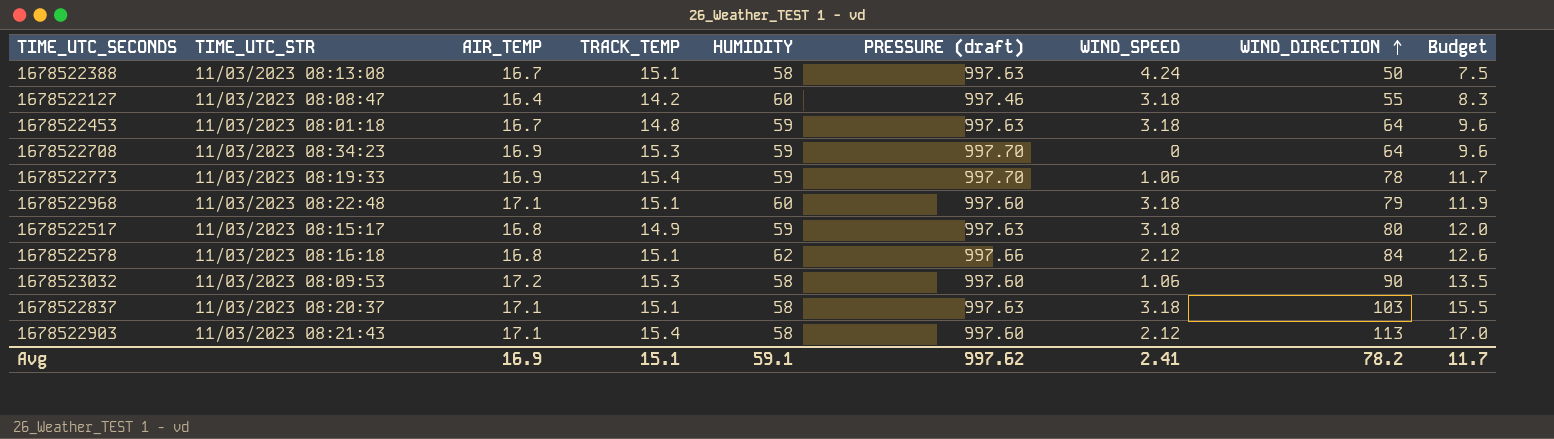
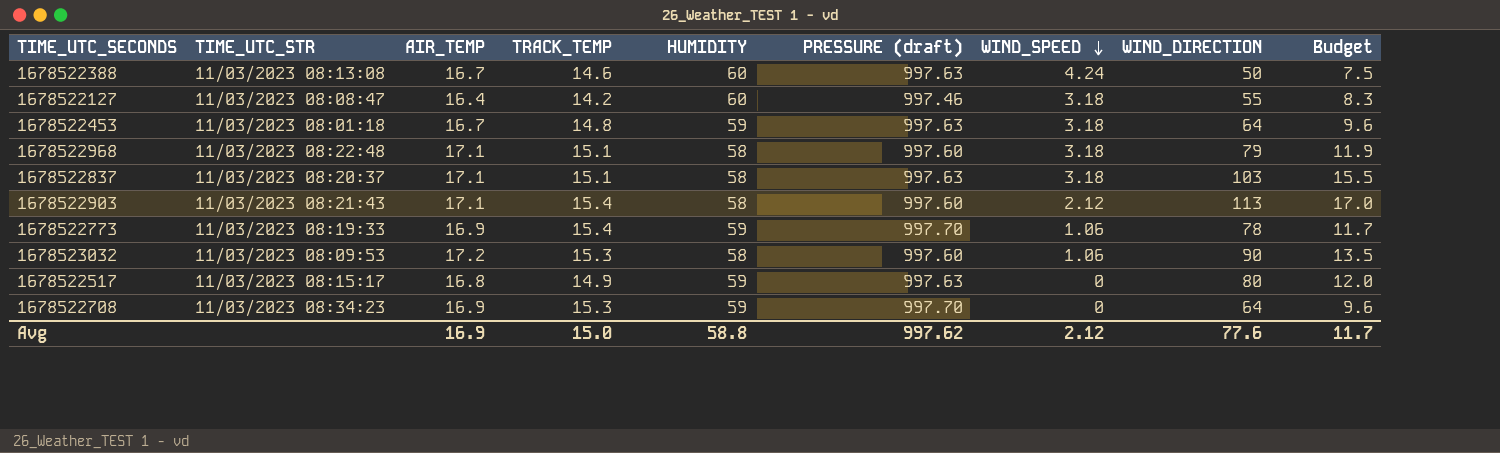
row order: WIND_DIRECTION ascending -> WIND_SPEED descending
row 1678522578: 11/03/2023 08:16:18 | 16.8 | 15.1 | 62 | 997.66 | 2.12 | 84 | 12.6 -> none
1678522388 | TRACK_TEMP: 15.1 -> 14.6
1678522388 | HUMIDITY: 58 -> 60
1678522968 | HUMIDITY: 60 -> 58
1678522517 | WIND_SPEED: 3.18 -> 0
Avg | TRACK_TEMP: 15.1 -> 15.0
Avg | HUMIDITY: 59.1 -> 58.8
Avg | WIND_SPEED: 2.41 -> 2.12
Avg | WIND_DIRECTION: 78.2 -> 77.6

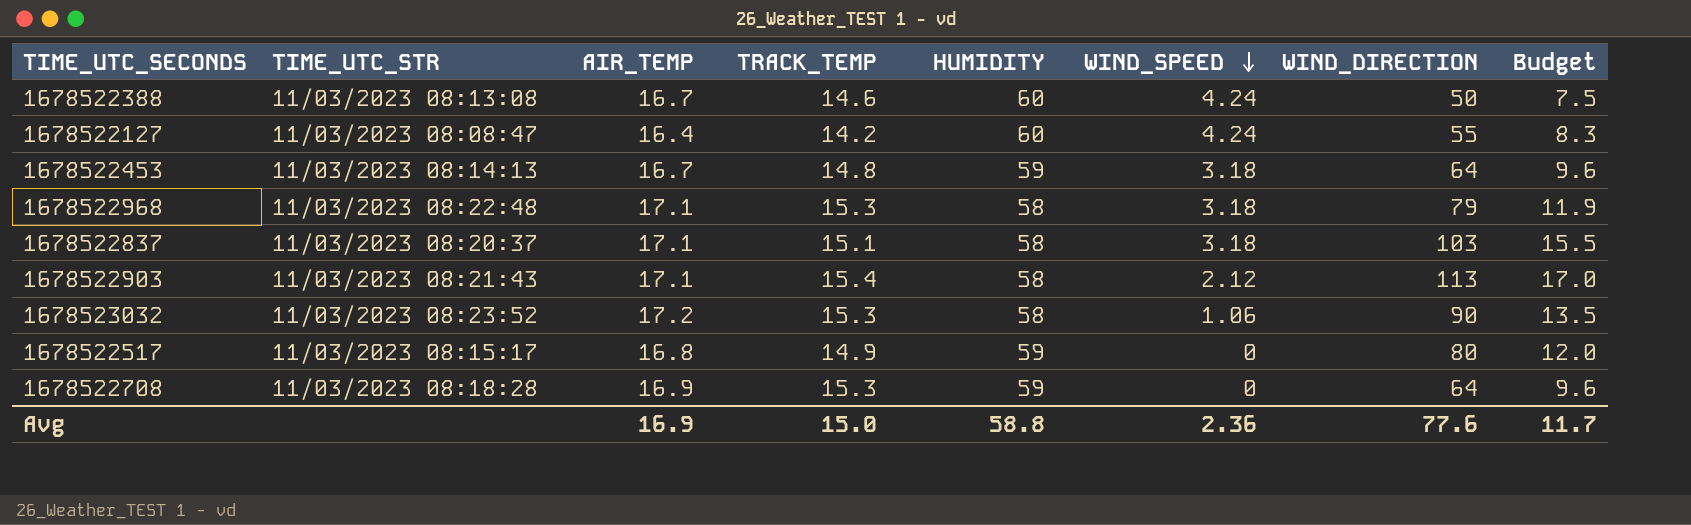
column PRESSURE (draft) | position: 6 -> none
row 1678522773: 11/03/2023 08:19:33 | 16.9 | 15.4 | 59 | 997.70 | 1.06 | 78 | 11.7 -> none
1678522127 | WIND_SPEED: 3.18 -> 4.24
1678522453 | TIME_UTC_STR: 11/03/2023 08:01:18 -> 11/03/2023 08:14:13
1678522968 | TRACK_TEMP: 15.1 -> 15.3
1678523032 | TIME_UTC_STR: 11/03/2023 08:09:53 -> 11/03/2023 08:23:52
1678522708 | TIME_UTC_STR: 11/03/2023 08:34:23 -> 11/03/2023 08:18:28
Avg | WIND_SPEED: 2.12 -> 2.36

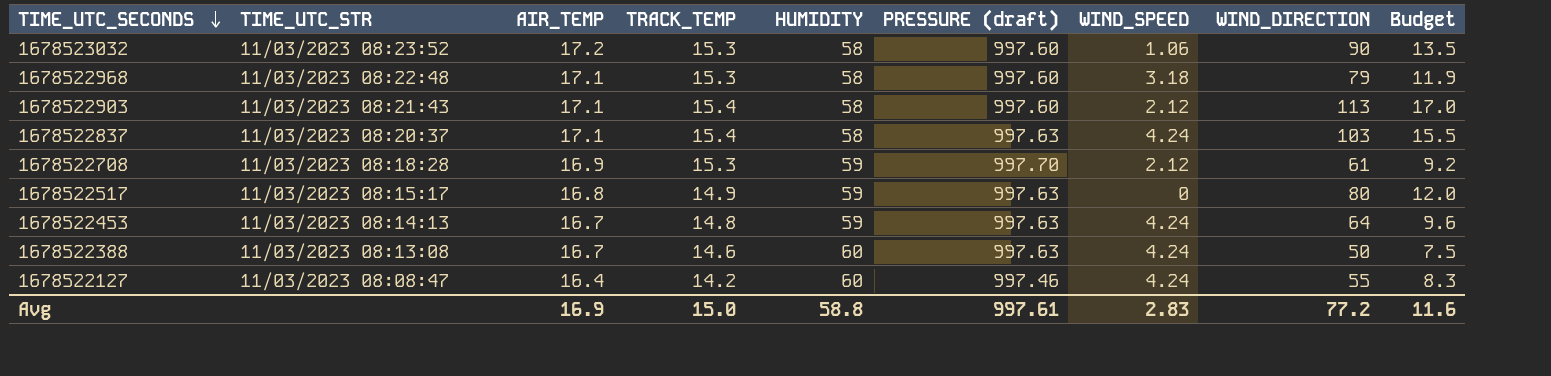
row order: WIND_SPEED descending -> TIME_UTC_SECONDS descending
column PRESSURE (draft) | position: none -> 6
1678522837 | TRACK_TEMP: 15.1 -> 15.4
1678522837 | WIND_SPEED: 3.18 -> 4.24
1678522708 | WIND_SPEED: 0 -> 2.12
1678522708 | WIND_DIRECTION: 64 -> 61
1678522708 | Budget: 9.6 -> 9.2
1678522453 | WIND_SPEED: 3.18 -> 4.24
Avg | WIND_SPEED: 2.36 -> 2.83
Avg | WIND_DIRECTION: 77.6 -> 77.2
Avg | Budget: 11.7 -> 11.6

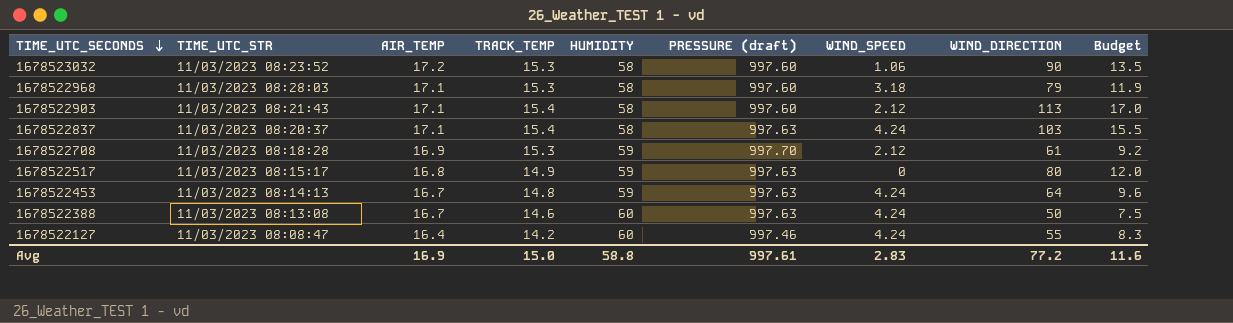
1678522968 | TIME_UTC_STR: 11/03/2023 08:22:48 -> 11/03/2023 08:28:03

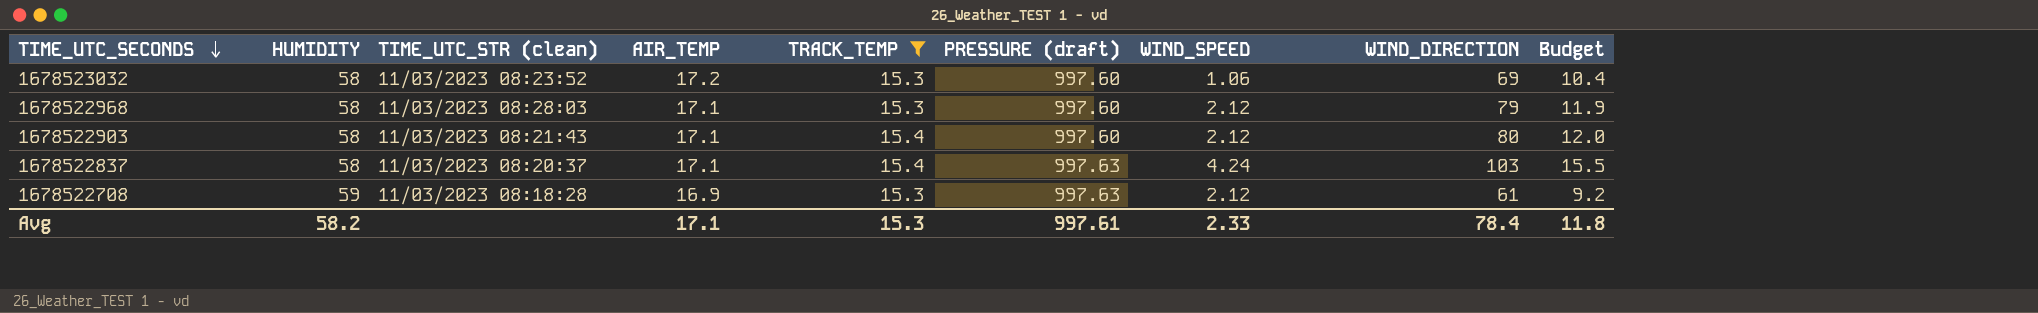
filter: none -> TRACK_TEMP >= 15.3
column HUMIDITY | position: 5 -> 2
column name: TIME_UTC_STR -> TIME_UTC_STR (clean)
1678523032 | WIND_DIRECTION: 90 -> 69
1678523032 | Budget: 13.5 -> 10.4
1678522968 | WIND_SPEED: 3.18 -> 2.12
1678522903 | WIND_DIRECTION: 113 -> 80
1678522903 | Budget: 17.0 -> 12.0
1678522708 | PRESSURE (draft): 997.70 -> 997.63
Avg | HUMIDITY: 58.8 -> 58.2
Avg | AIR_TEMP: 16.9 -> 17.1
Avg | TRACK_TEMP: 15.0 -> 15.3
Avg | WIND_SPEED: 2.83 -> 2.33
Avg | WIND_DIRECTION: 77.2 -> 78.4
Avg | Budget: 11.6 -> 11.8

